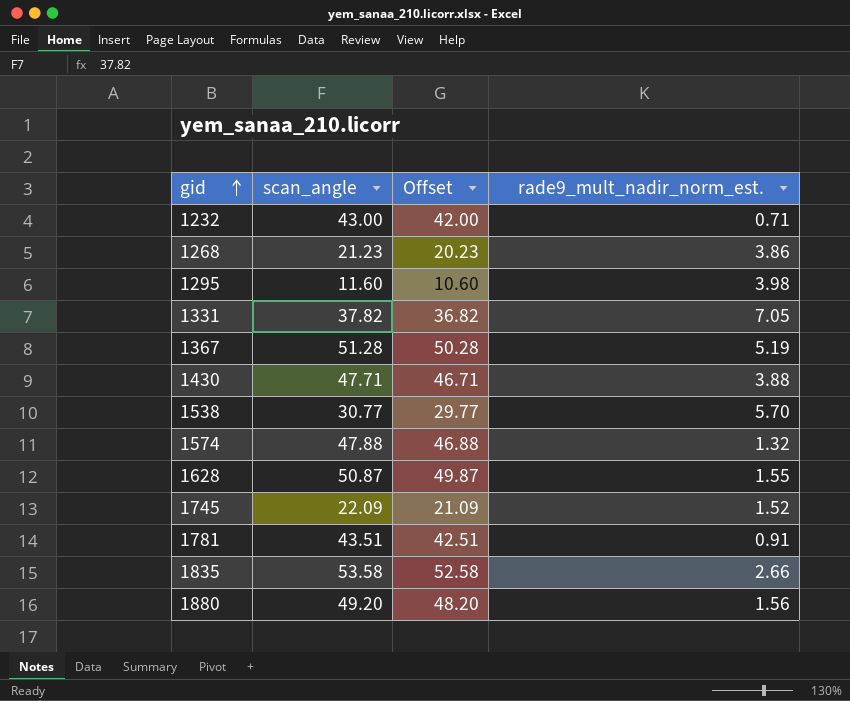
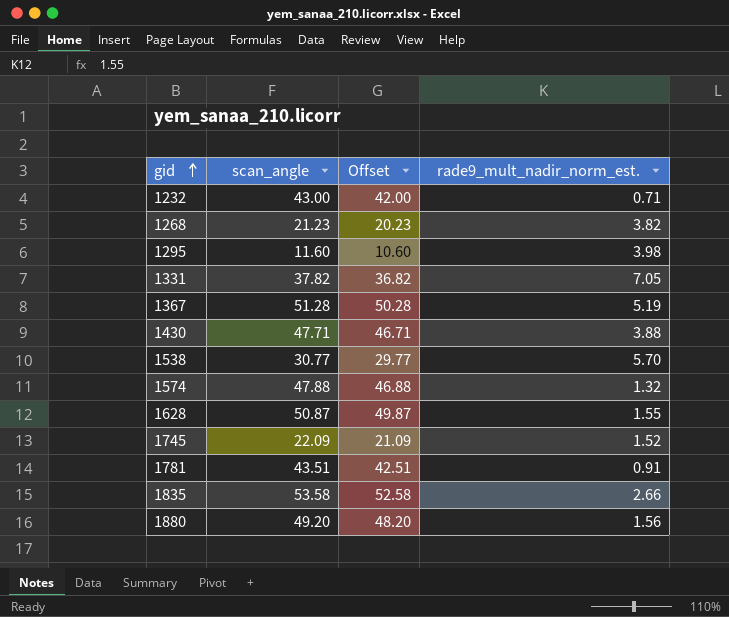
1268 | rade9_mult_nadir_norm_est.: 3.86 -> 3.82

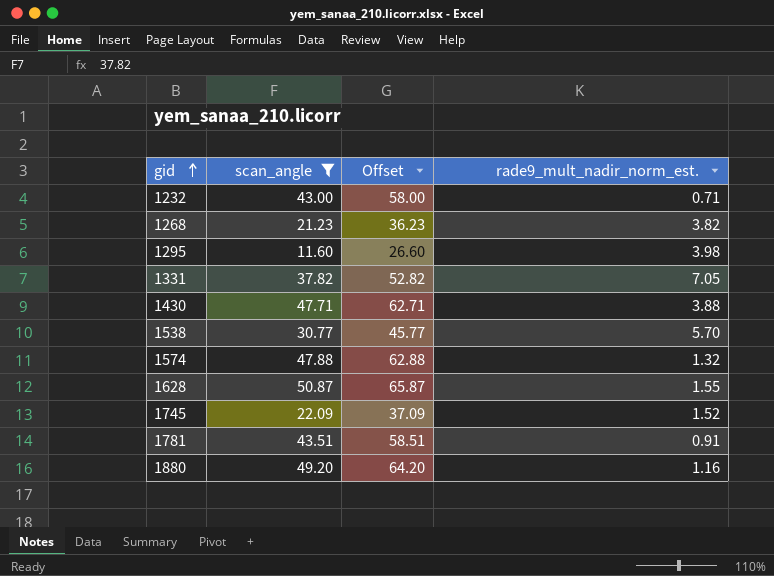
filter: none -> scan_angle <= 50.87
column Offset | formula: [scan_angle] - 1 -> [scan_angle] + 15
1880 | rade9_mult_nadir_norm_est.: 1.56 -> 1.16

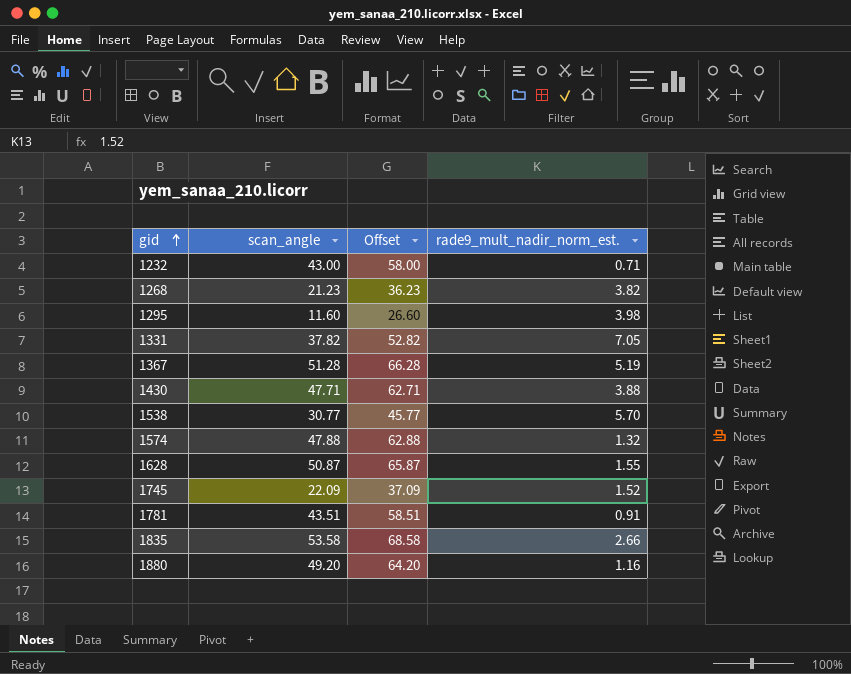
filter: scan_angle <= 50.87 -> none

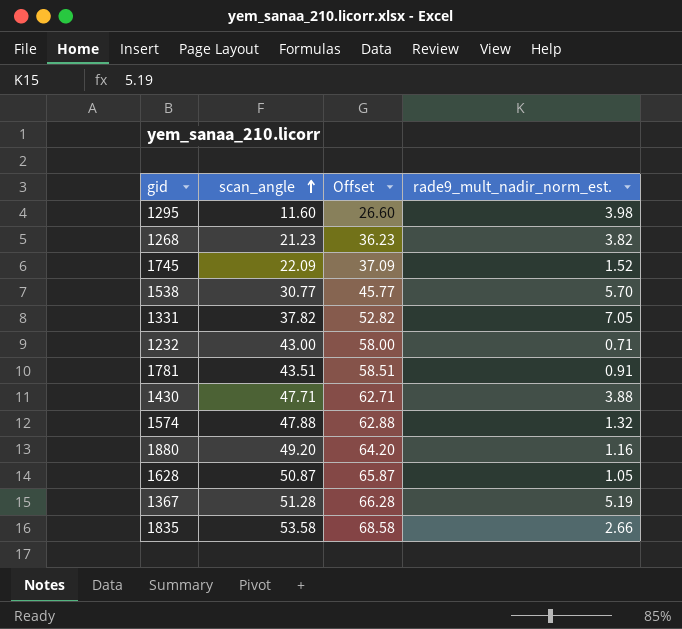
row order: gid ascending -> scan_angle ascending
1628 | rade9_mult_nadir_norm_est.: 1.55 -> 1.05

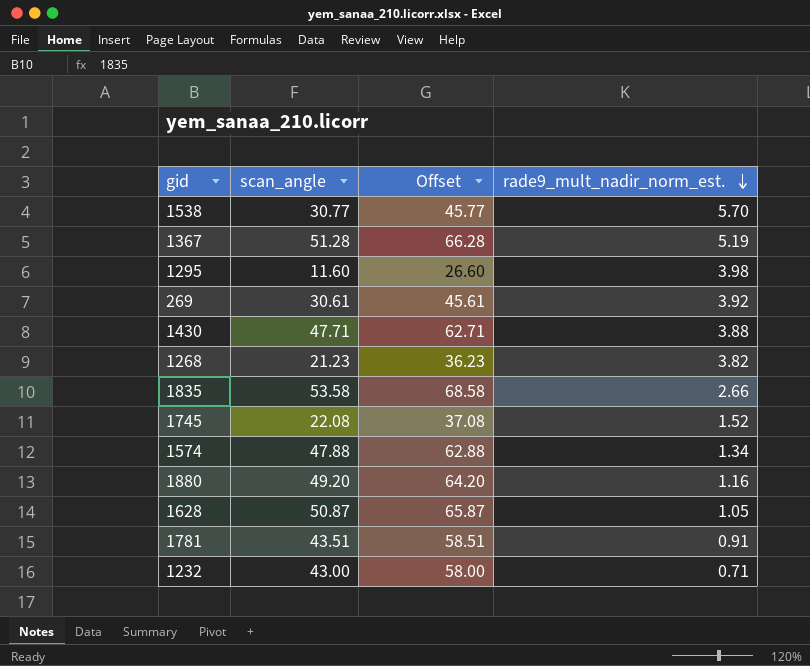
row order: scan_angle ascending -> rade9_mult_nadir_norm_est. descending
row 1331: 37.82 | 52.82 | 7.05 -> none
row 269: none -> 30.61 | 45.61 | 3.92
1745 | scan_angle: 22.09 -> 22.08
1745 | Offset: 37.09 -> 37.08
1574 | rade9_mult_nadir_norm_est.: 1.32 -> 1.34

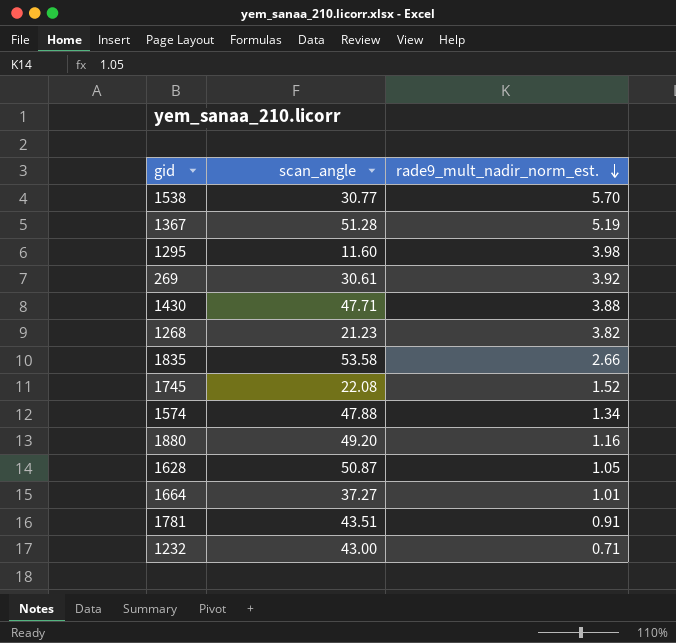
column Offset | formula: [scan_angle] + 15 -> none
row 1664: none -> 37.27 | 1.01

